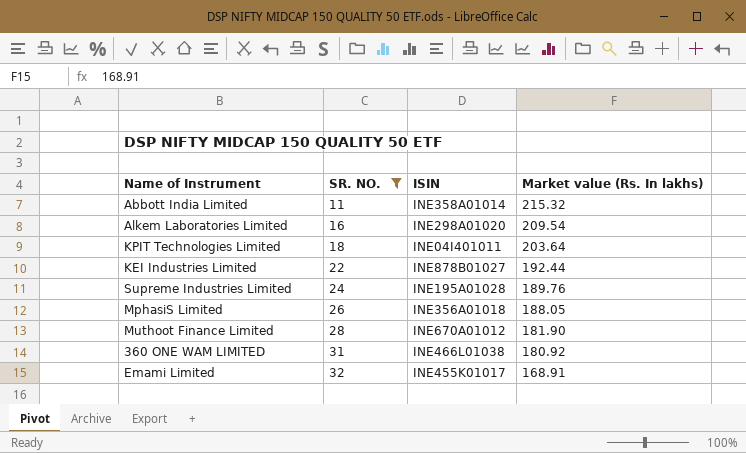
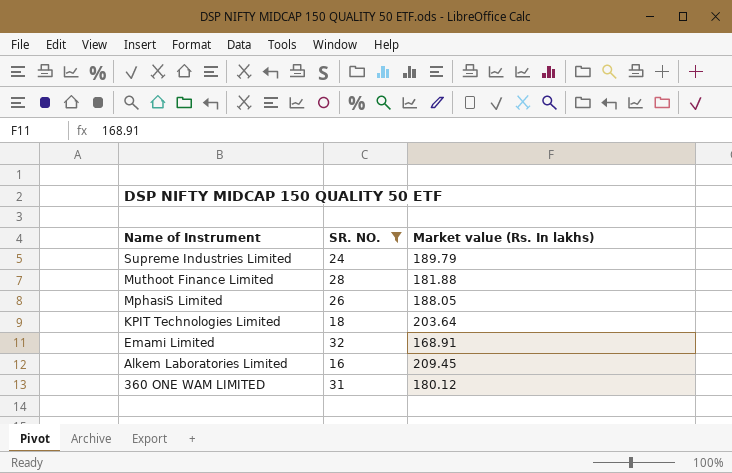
row order: SR. NO. ascending -> Name of Instrument descending
column ISIN | position: 3 -> none
row Abbott India Limited: 11 | INE358A01014 | 215.32 -> none
row KEI Industries Limited: 22 | INE878B01027 | 192.44 -> none
Supreme Industries Limited | Market value (Rs. In lakhs): 189.76 -> 189.79
Muthoot Finance Limited | Market value (Rs. In lakhs): 181.90 -> 181.88
Alkem Laboratories Limited | Market value (Rs. In lakhs): 209.54 -> 209.45
360 ONE WAM LIMITED | Market value (Rs. In lakhs): 180.92 -> 180.12

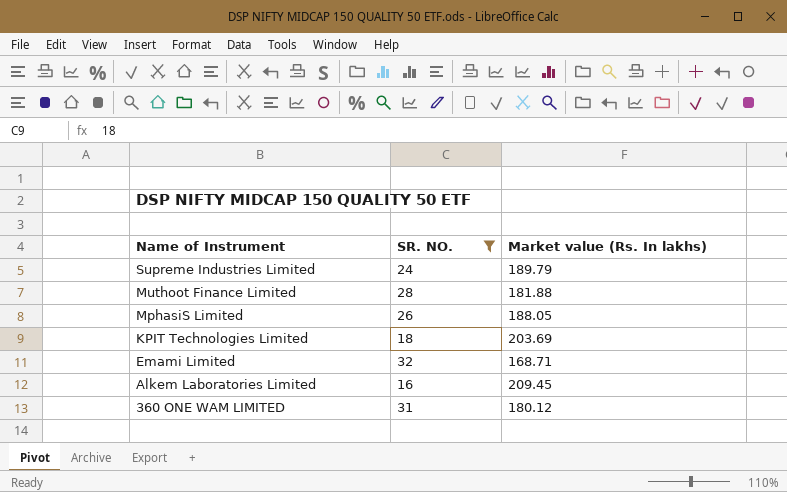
KPIT Technologies Limited | Market value (Rs. In lakhs): 203.64 -> 203.69
Emami Limited | Market value (Rs. In lakhs): 168.91 -> 168.71

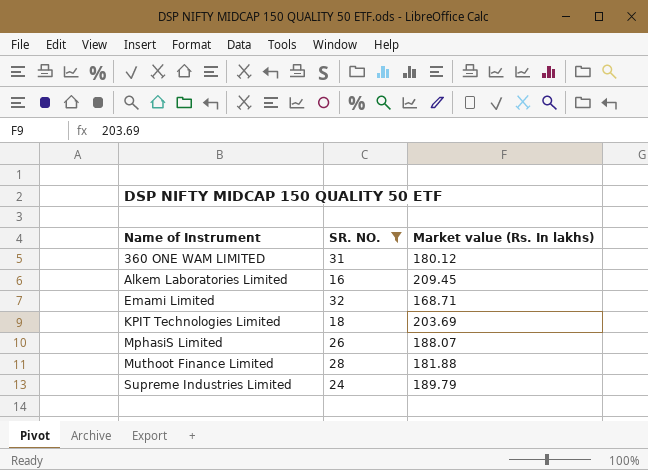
row order: Name of Instrument descending -> Name of Instrument ascending
MphasiS Limited | Market value (Rs. In lakhs): 188.05 -> 188.07

